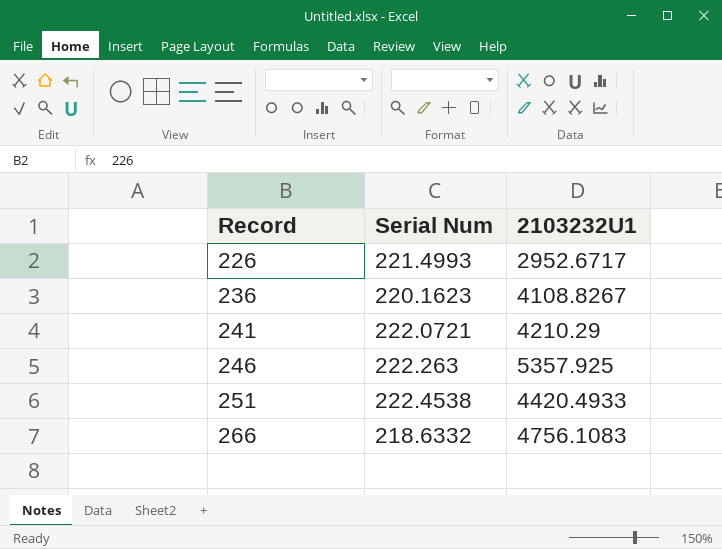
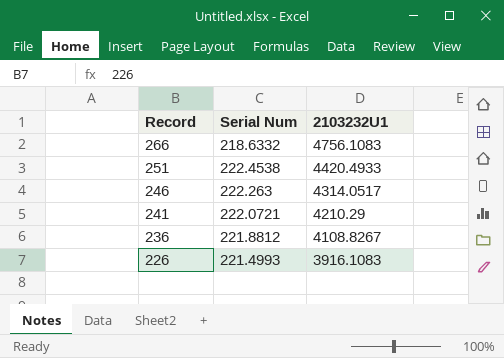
row order: Record ascending -> Record descending
246 | 2103232U1: 5357.925 -> 4314.0517
236 | Serial Num: 220.1623 -> 221.8812
226 | 2103232U1: 2952.6717 -> 3916.1083

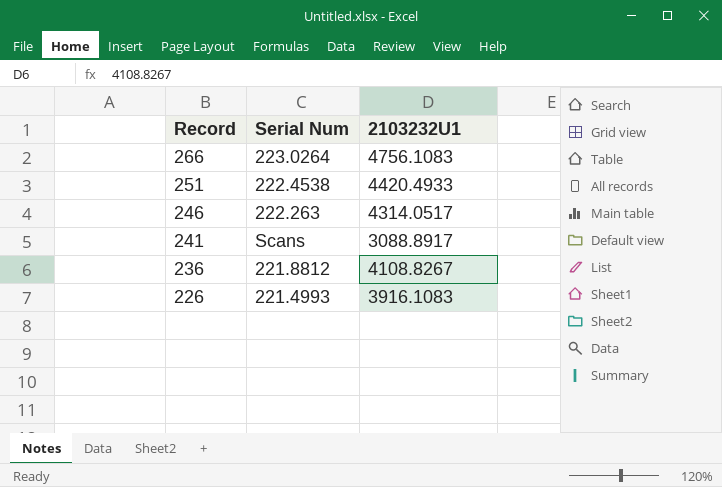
266 | Serial Num: 218.6332 -> 223.0264
241 | Serial Num: 222.0721 -> Scans
241 | 2103232U1: 4210.29 -> 3088.8917

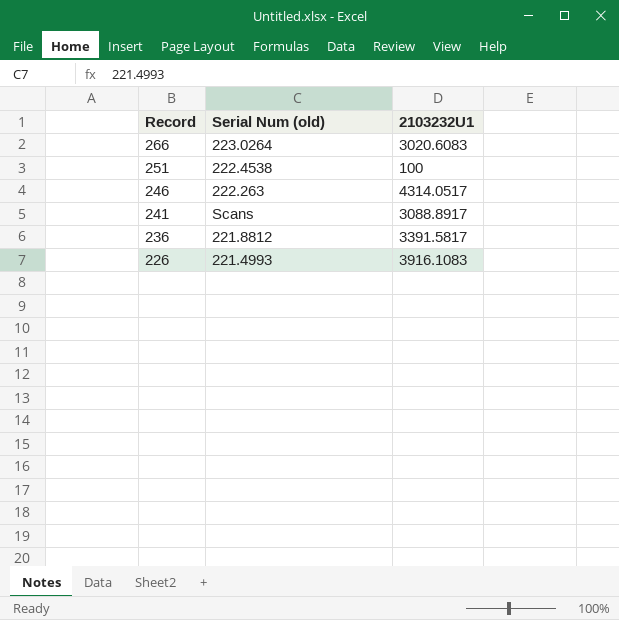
column name: Serial Num -> Serial Num (old)
266 | 2103232U1: 4756.1083 -> 3020.6083
251 | 2103232U1: 4420.4933 -> 100
236 | 2103232U1: 4108.8267 -> 3391.5817

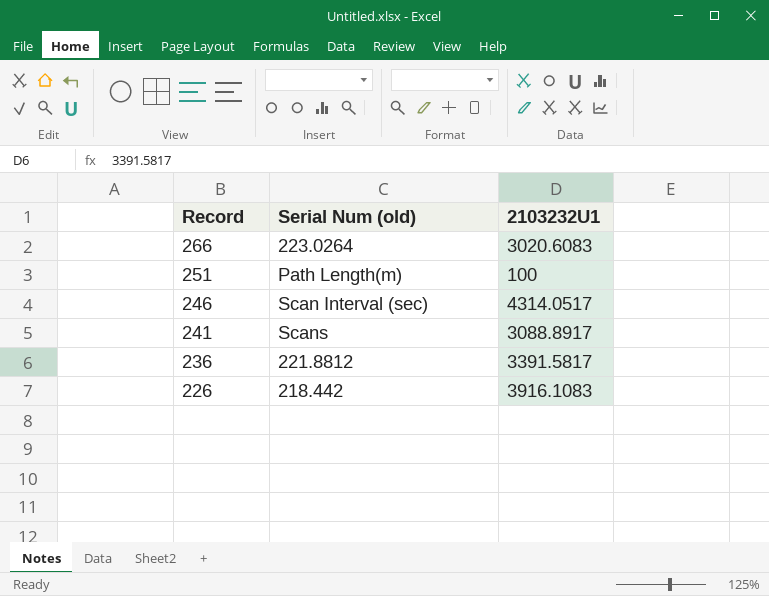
251 | Serial Num (old): 222.4538 -> Path Length(m)
246 | Serial Num (old): 222.263 -> Scan Interval (sec)
226 | Serial Num (old): 221.4993 -> 218.442

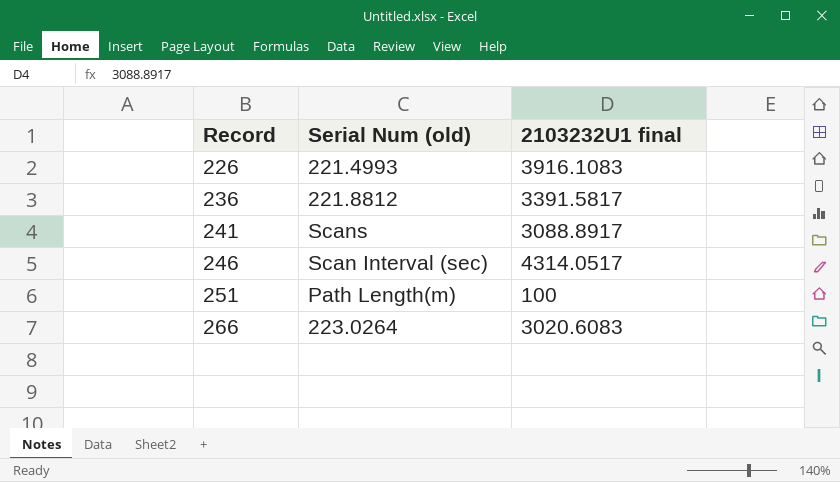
row order: Record descending -> Record ascending
column name: 2103232U1 -> 2103232U1 final
226 | Serial Num (old): 218.442 -> 221.4993

